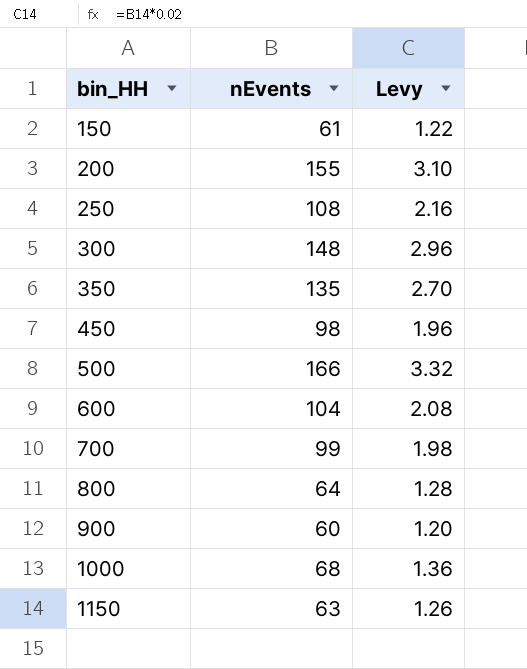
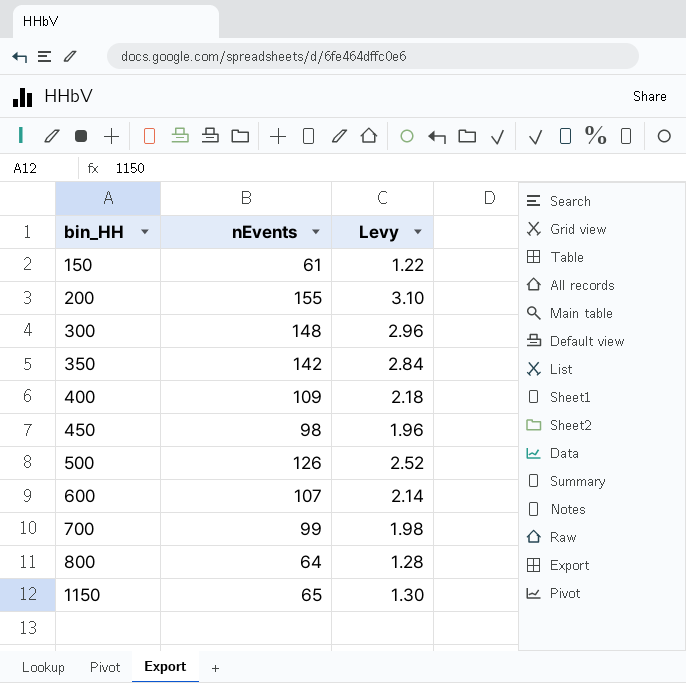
row 250: 108 | 2.16 -> none
row 900: 60 | 1.20 -> none
row 1000: 68 | 1.36 -> none
350 | nEvents: 135 -> 142
350 | Levy: 2.70 -> 2.84
row 400: none -> 109 | 2.18
500 | nEvents: 166 -> 126
500 | Levy: 3.32 -> 2.52
600 | nEvents: 104 -> 107
600 | Levy: 2.08 -> 2.14
1150 | nEvents: 63 -> 65
1150 | Levy: 1.26 -> 1.30

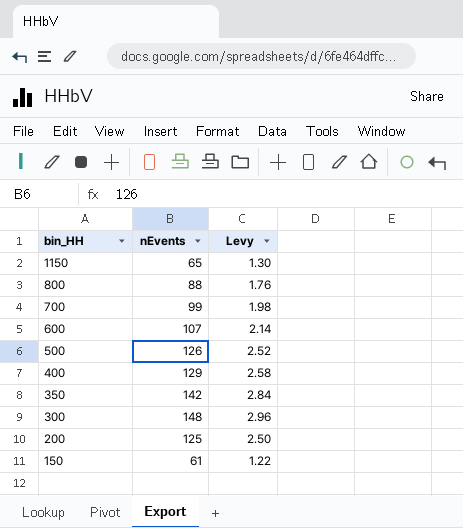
row order: bin_HH ascending -> bin_HH descending
row 450: 98 | 1.96 -> none
800 | nEvents: 64 -> 88
800 | Levy: 1.28 -> 1.76
400 | nEvents: 109 -> 129
400 | Levy: 2.18 -> 2.58
200 | nEvents: 155 -> 125
200 | Levy: 3.10 -> 2.50

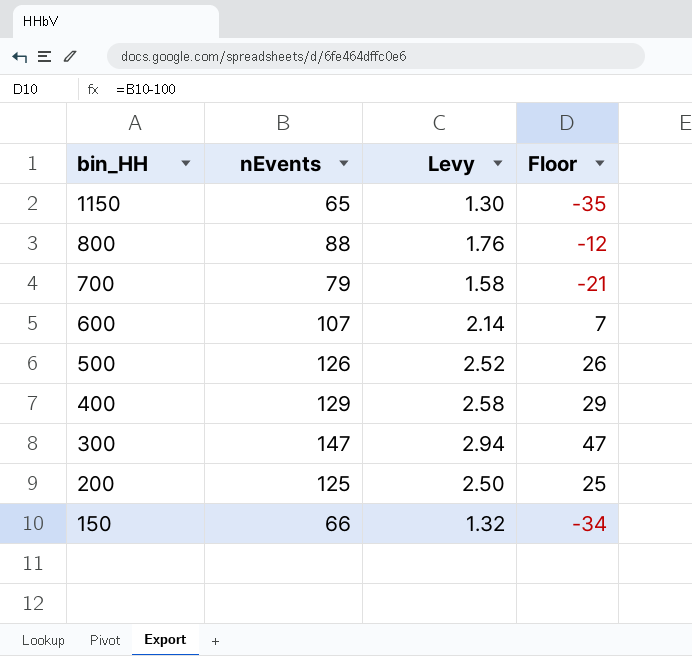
column Floor | formula: none -> [nEvents] - 100
row 350: 142 | 2.84 -> none
700 | nEvents: 99 -> 79
700 | Levy: 1.98 -> 1.58
300 | nEvents: 148 -> 147
300 | Levy: 2.96 -> 2.94
150 | nEvents: 61 -> 66
150 | Levy: 1.22 -> 1.32

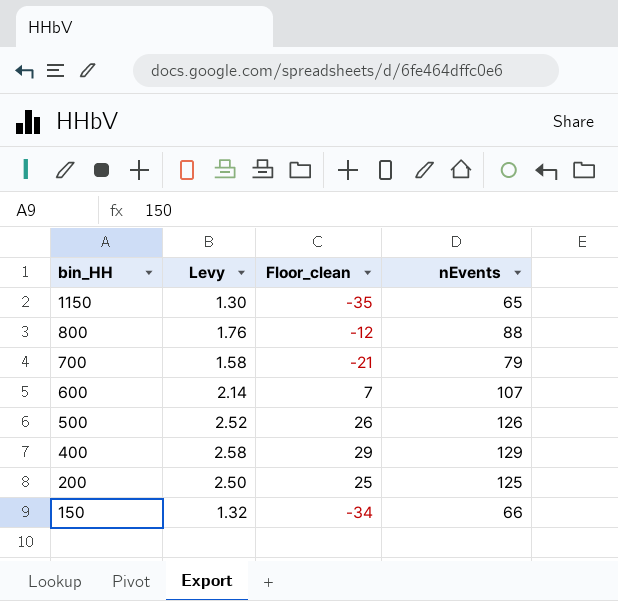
column name: Floor -> Floor_clean
column nEvents | position: 2 -> 4
row 300: 147 | 2.94 | 47 -> none

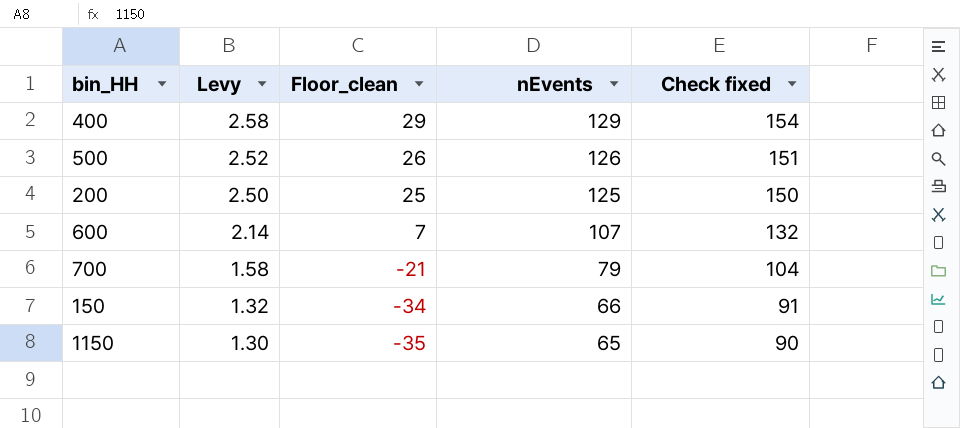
row order: bin_HH descending -> Levy descending
column Check fixed | formula: none -> [nEvents] + 25
row 800: 1.76 | -12 | 88 -> none

